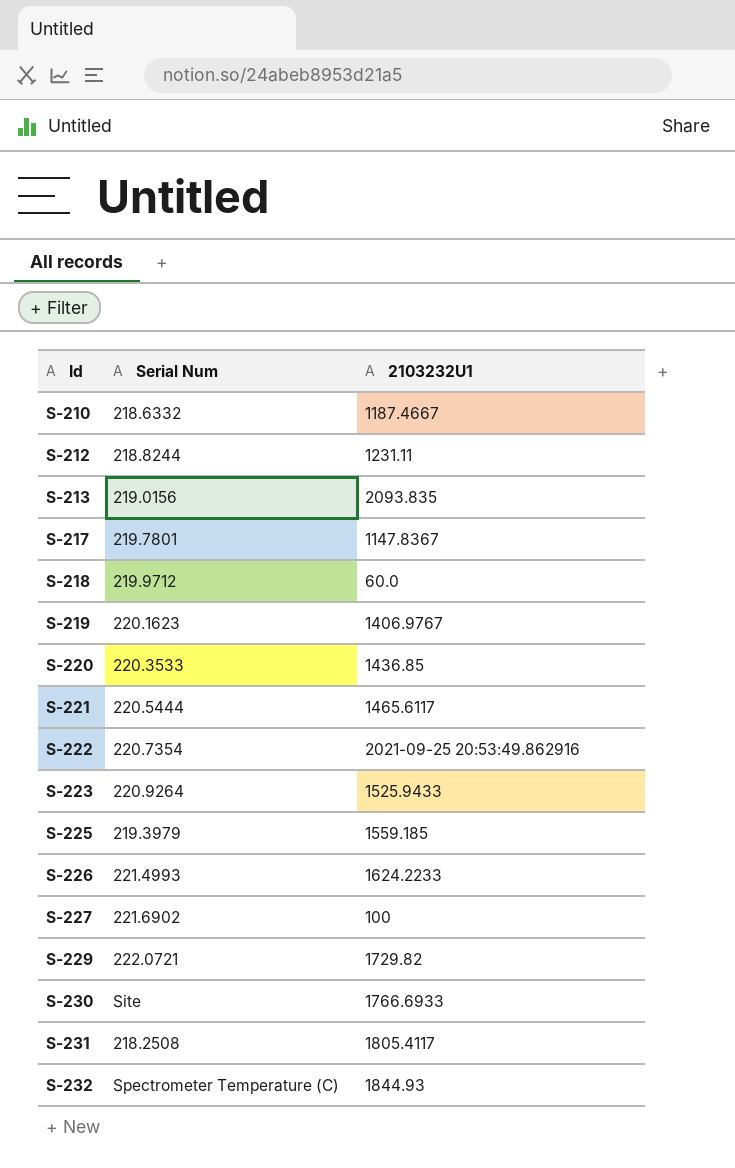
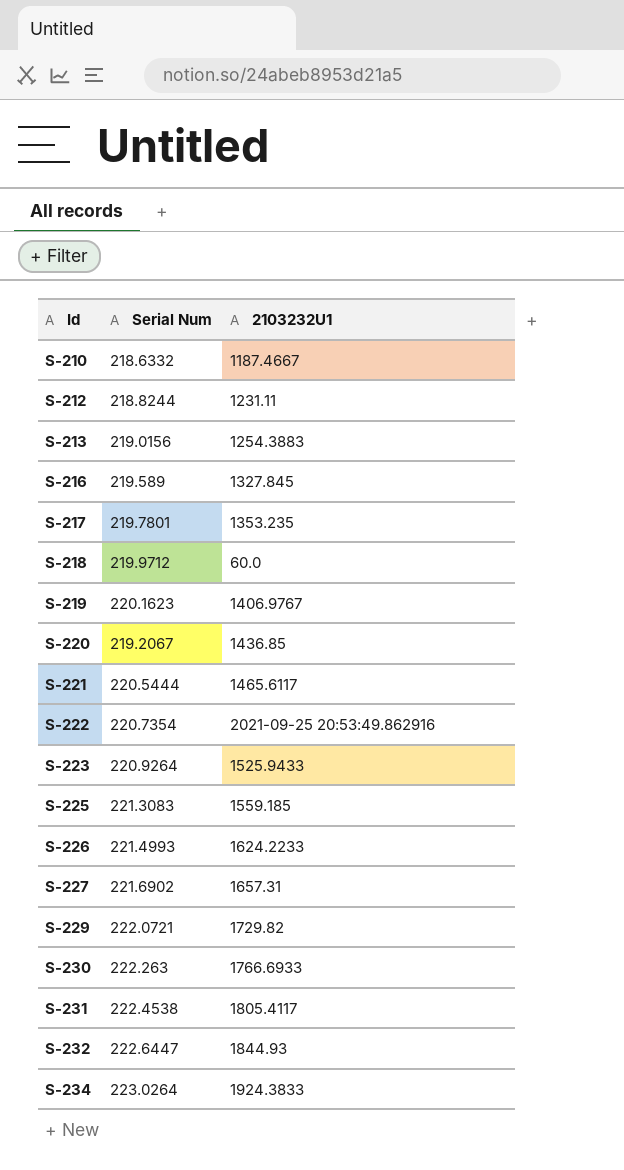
S-213 | 2103232U1: 2093.835 -> 1254.3883
row S-216: none -> 219.589 | 1327.845
S-217 | 2103232U1: 1147.8367 -> 1353.235
S-220 | Serial Num: 220.3533 -> 219.2067
S-225 | Serial Num: 219.3979 -> 221.3083
S-227 | 2103232U1: 100 -> 1657.31
S-230 | Serial Num: Site -> 222.263
S-231 | Serial Num: 218.2508 -> 222.4538
S-232 | Serial Num: Spectrometer Temperature (C) -> 222.6447
row S-234: none -> 223.0264 | 1924.3833

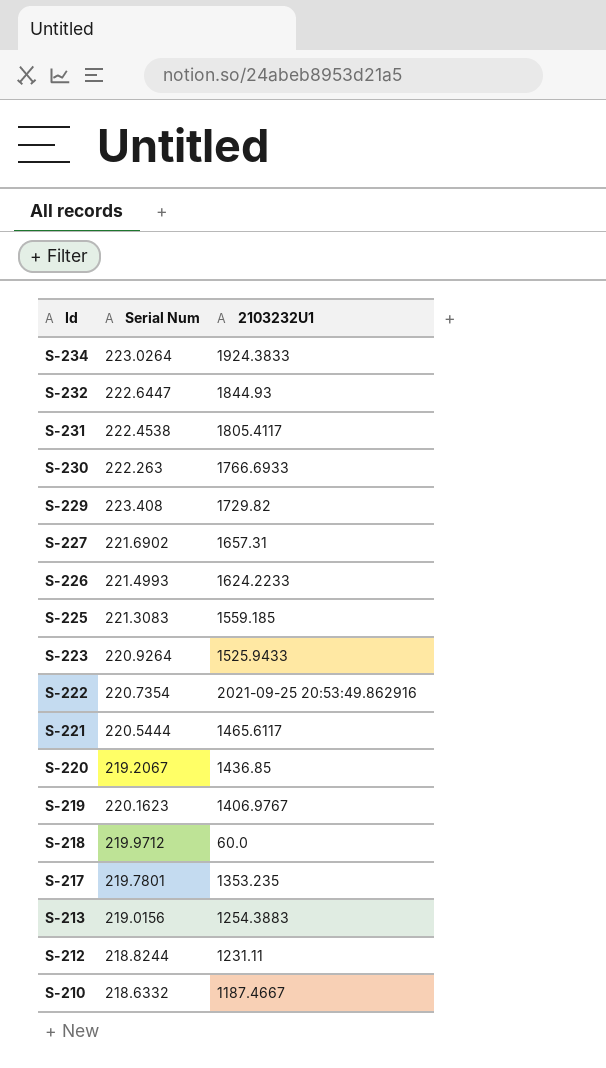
row order: Id ascending -> Id descending
row S-216: 219.589 | 1327.845 -> none
S-229 | Serial Num: 222.0721 -> 223.408

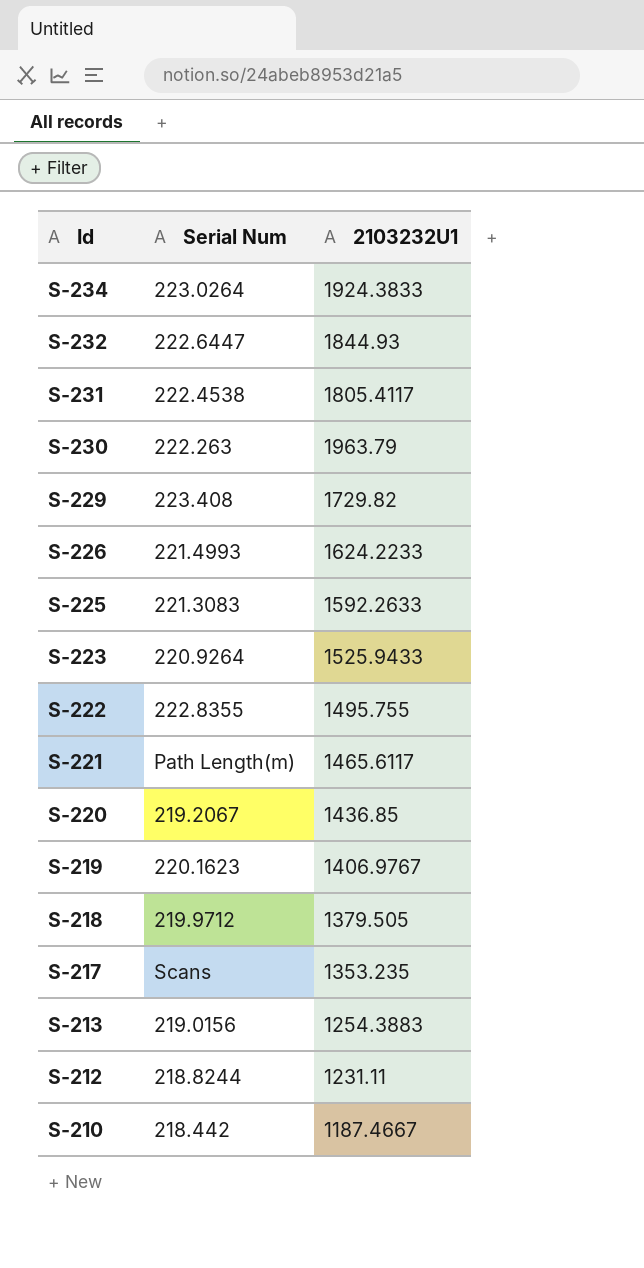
row S-227: 221.6902 | 1657.31 -> none
S-230 | 2103232U1: 1766.6933 -> 1963.79
S-225 | 2103232U1: 1559.185 -> 1592.2633
S-222 | Serial Num: 220.7354 -> 222.8355
S-222 | 2103232U1: 2021-09-25 20:53:49.862916 -> 1495.755
S-221 | Serial Num: 220.5444 -> Path Length(m)
S-218 | 2103232U1: 60.0 -> 1379.505
S-217 | Serial Num: 219.7801 -> Scans
S-210 | Serial Num: 218.6332 -> 218.442

